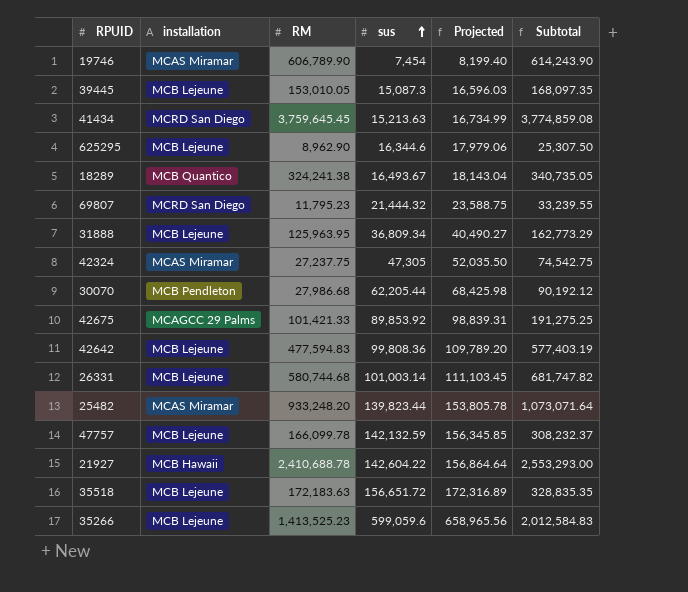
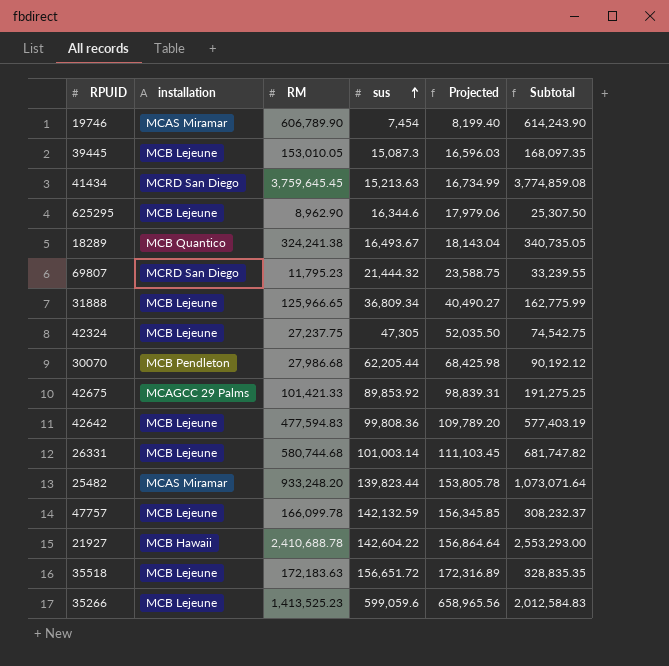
31888 | RM: 125,963.95 -> 125,966.65
31888 | Subtotal: 162,773.29 -> 162,775.99
42324 | installation: MCAS Miramar -> MCB Lejeune

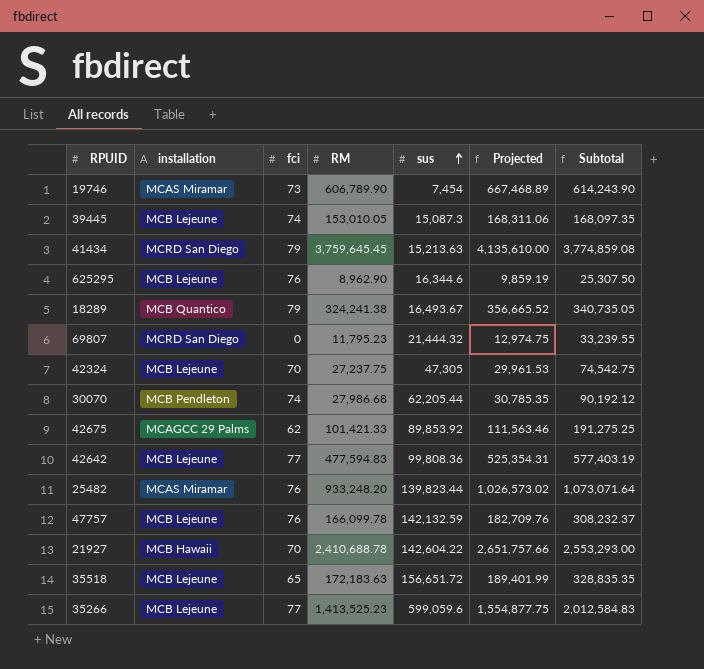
column fci | position: none -> 3
column Projected | formula: [sus] * 1.1 -> [RM] * 1.1
row 31888: MCB Lejeune | 125,966.65 | 36,809.34 | 40,490.27 | 162,775.99 -> none
row 26331: MCB Lejeune | 580,744.68 | 101,003.14 | 111,103.45 | 681,747.82 -> none

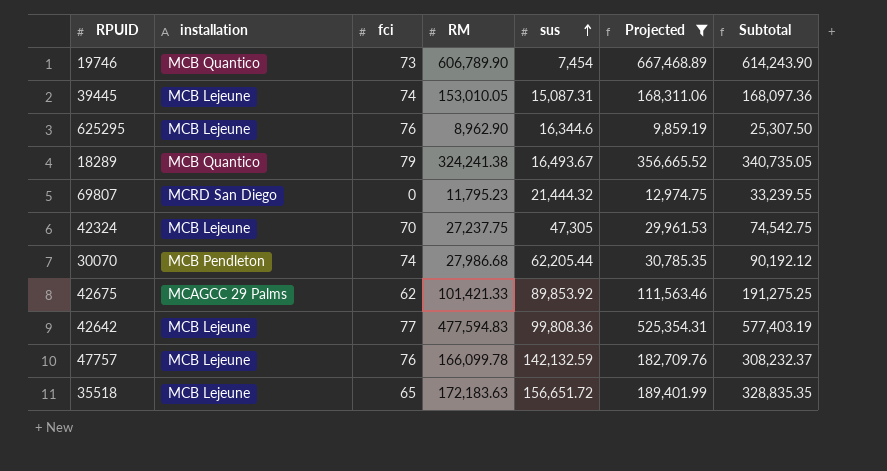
filter: none -> Projected <= 667,468.89
19746 | installation: MCAS Miramar -> MCB Quantico
39445 | sus: 15,087.3 -> 15,087.31
39445 | Subtotal: 168,097.35 -> 168,097.36

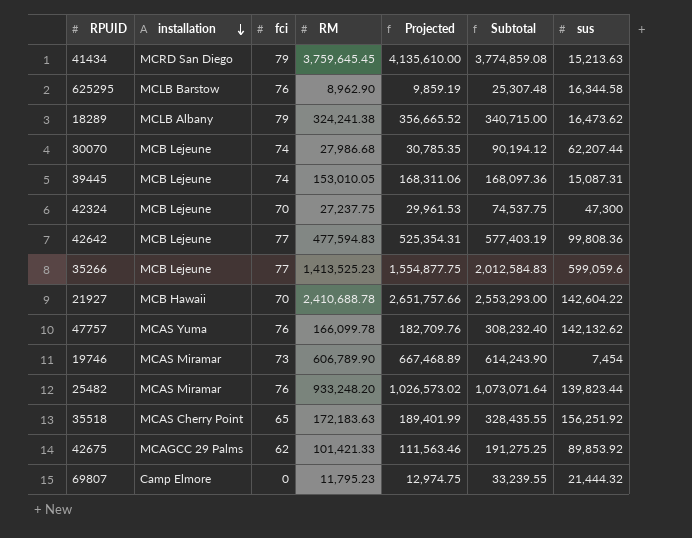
filter: Projected <= 667,468.89 -> none
row order: sus ascending -> installation descending
column sus | position: 5 -> 7
625295 | installation: MCB Lejeune -> MCLB Barstow
625295 | Subtotal: 25,307.50 -> 25,307.48
625295 | sus: 16,344.6 -> 16,344.58
18289 | installation: MCB Quantico -> MCLB Albany
18289 | Subtotal: 340,735.05 -> 340,715.00
18289 | sus: 16,493.67 -> 16,473.62
30070 | installation: MCB Pendleton -> MCB Lejeune
30070 | Subtotal: 90,192.12 -> 90,194.12
30070 | sus: 62,205.44 -> 62,207.44
42324 | Subtotal: 74,542.75 -> 74,537.75
42324 | sus: 47,305 -> 47,300
47757 | installation: MCB Lejeune -> MCAS Yuma
47757 | Subtotal: 308,232.37 -> 308,232.40
47757 | sus: 142,132.59 -> 142,132.62
19746 | installation: MCB Quantico -> MCAS Miramar
35518 | installation: MCB Lejeune -> MCAS Cherry Point
35518 | Subtotal: 328,835.35 -> 328,435.55
35518 | sus: 156,651.72 -> 156,251.92
69807 | installation: MCRD San Diego -> Camp Elmore

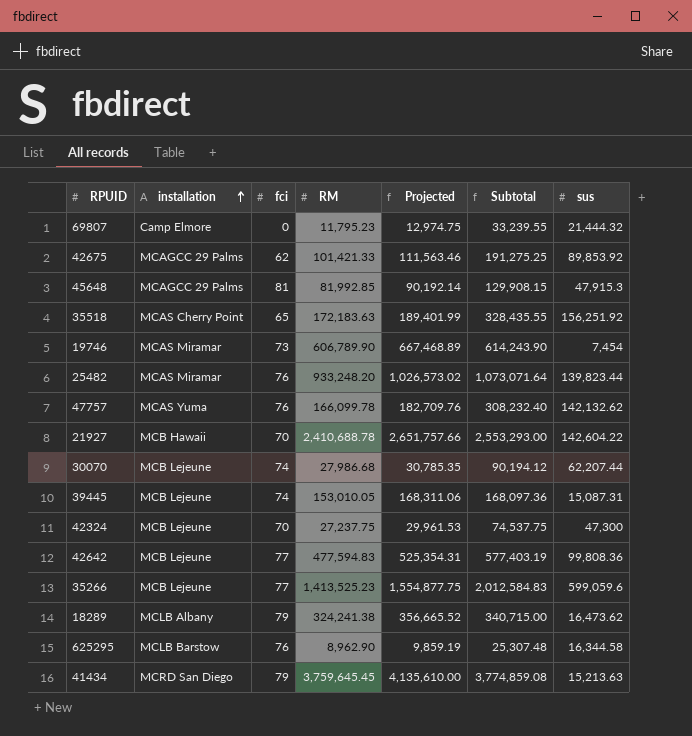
row order: installation descending -> installation ascending
row 45648: none -> MCAGCC 29 Palms | 81 | 81,992.85 | 90,192.14 | 129,908.15 | 47,915.3

